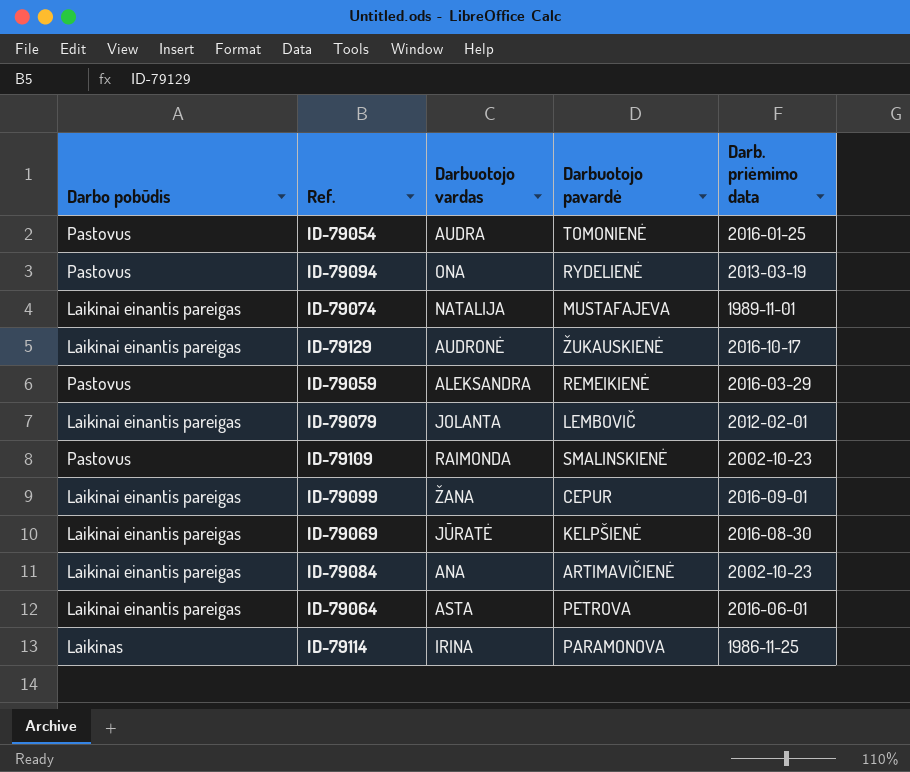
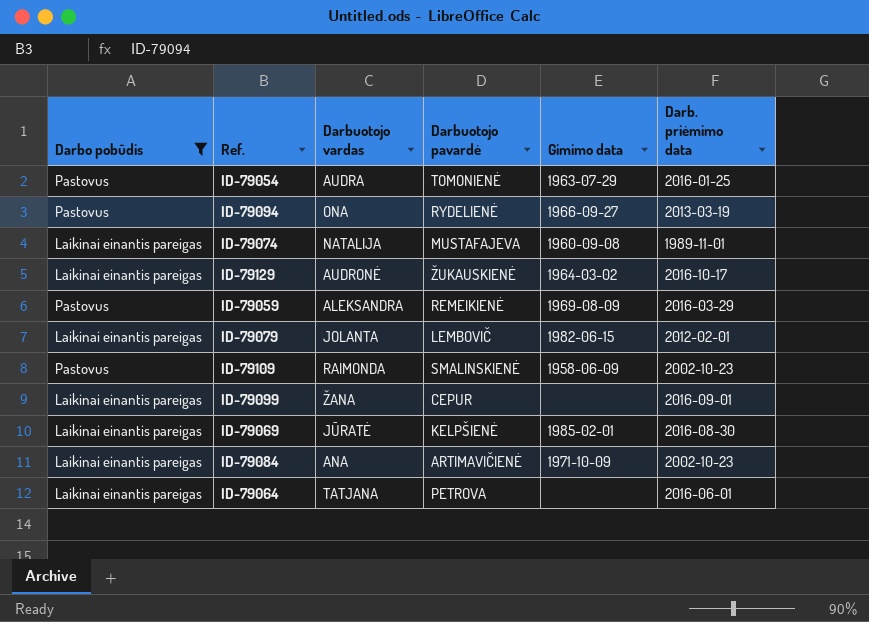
filter: none -> Darbo pobūdis != Laikinas
column Gimimo data | position: none -> 5
ID-79064 | Darbuotojo vardas: ASTA -> TATJANA

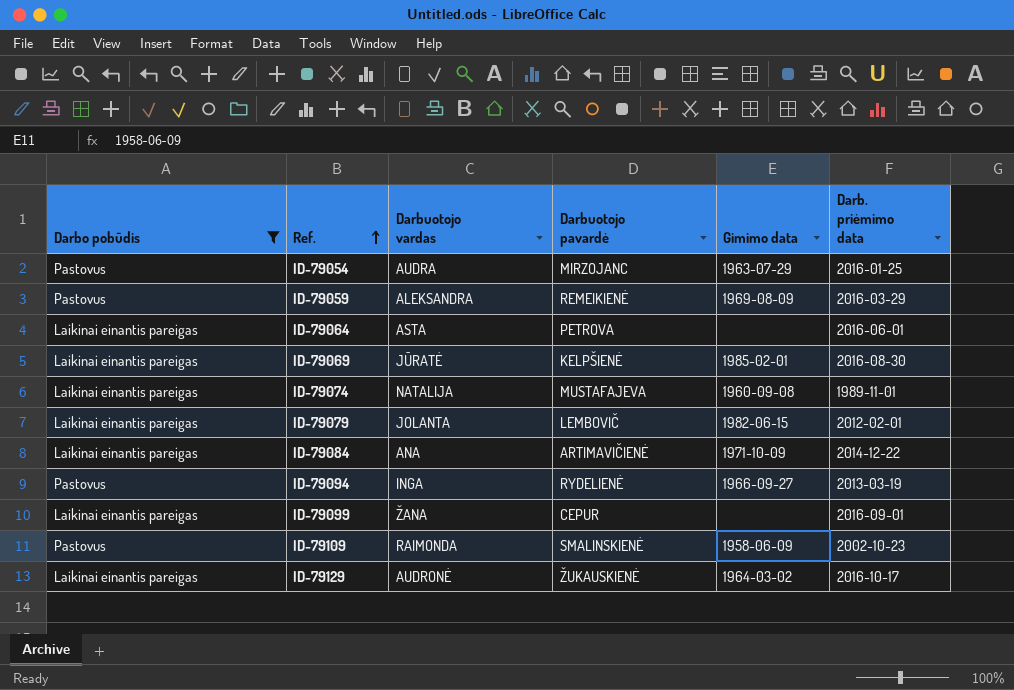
row order: none -> Ref. ascending
ID-79054 | Darbuotojo pavardė: TOMONIENĖ -> MIRZOJANC
ID-79064 | Darbuotojo vardas: TATJANA -> ASTA
ID-79084 | Darb. priėmimo data: 2002-10-23 -> 2014-12-22
ID-79094 | Darbuotojo vardas: ONA -> INGA

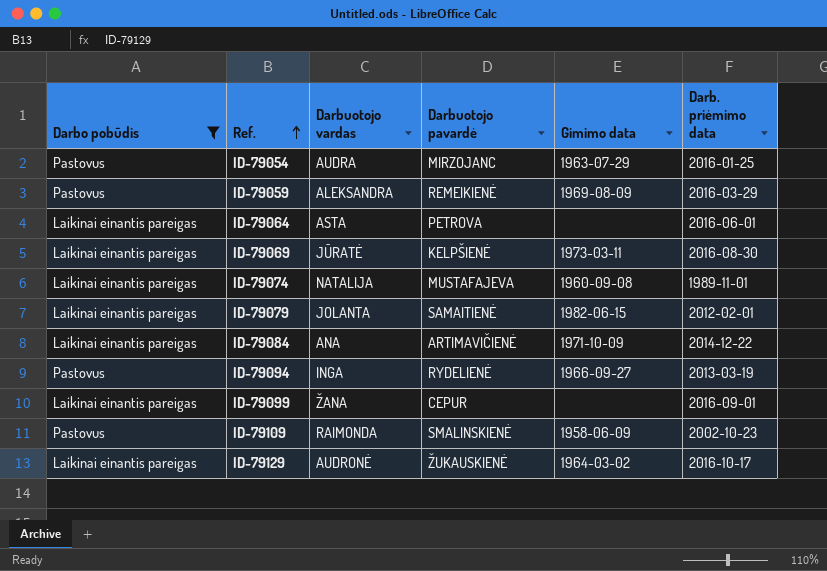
ID-79069 | Gimimo data: 1985-02-01 -> 1973-03-11
ID-79079 | Darbuotojo pavardė: LEMBOVIČ -> SAMAITIENĖ

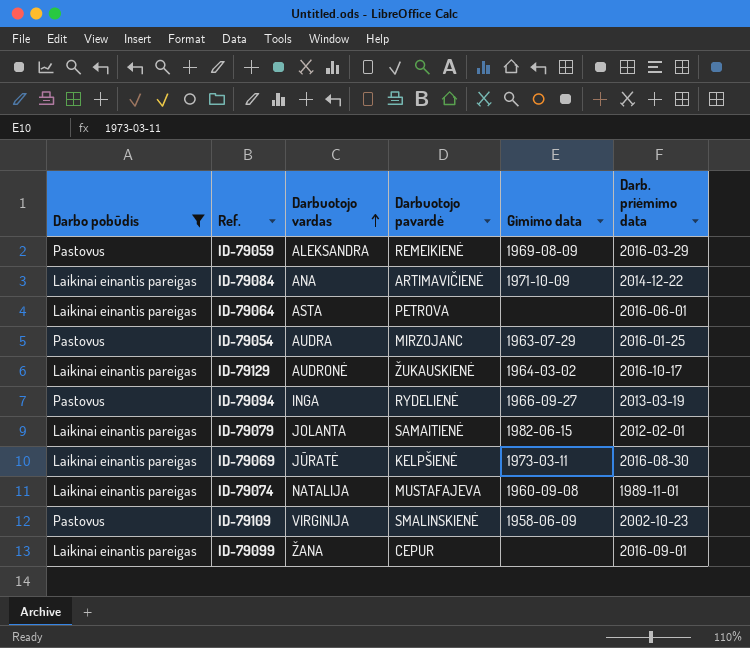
row order: Ref. ascending -> Darbuotojo vardas ascending
ID-79109 | Darbuotojo vardas: RAIMONDA -> VIRGINIJA

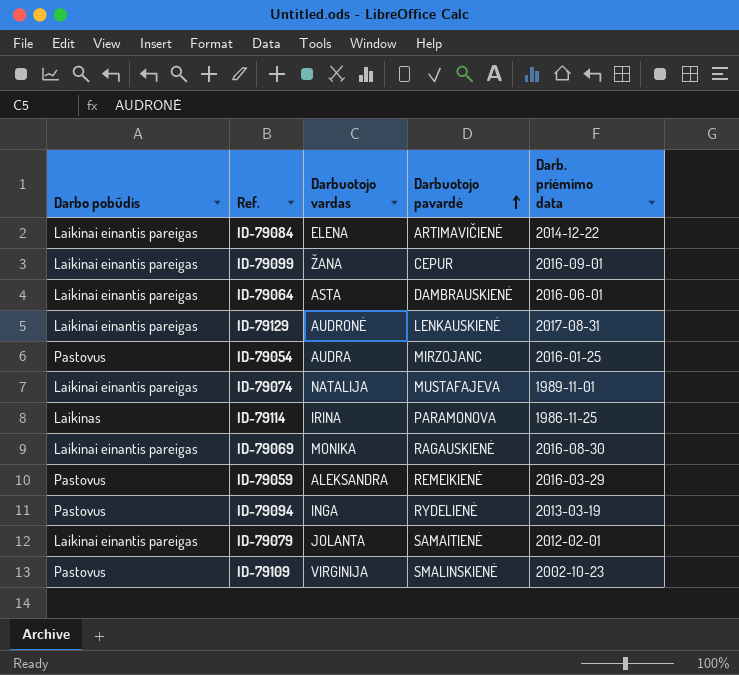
filter: Darbo pobūdis != Laikinas -> none
row order: Darbuotojo vardas ascending -> Darbuotojo pavardė ascending
column Gimimo data | position: 5 -> none
ID-79084 | Darbuotojo vardas: ANA -> ELENA
ID-79064 | Darbuotojo pavardė: PETROVA -> DAMBRAUSKIENĖ
ID-79129 | Darbuotojo pavardė: ŽUKAUSKIENĖ -> LENKAUSKIENĖ
ID-79129 | Darb. priėmimo data: 2016-10-17 -> 2017-08-31
ID-79069 | Darbuotojo vardas: JŪRATĖ -> MONIKA
ID-79069 | Darbuotojo pavardė: KELPŠIENĖ -> RAGAUSKIENĖ

